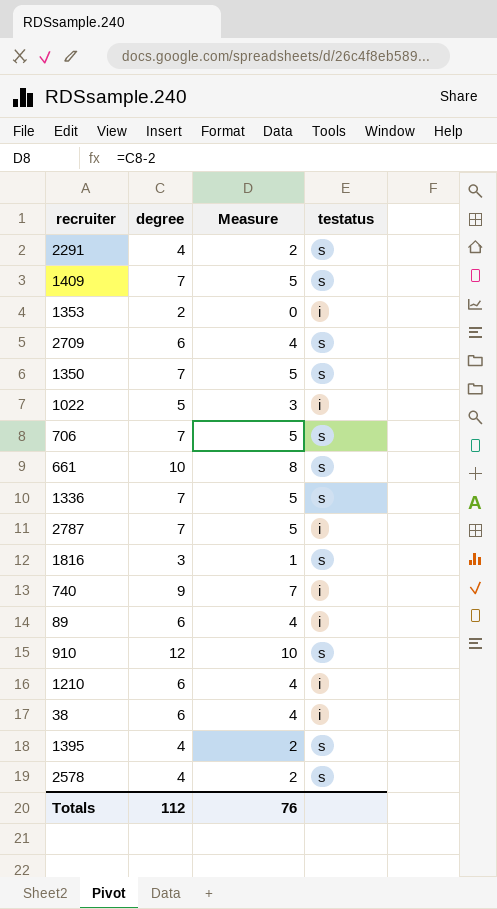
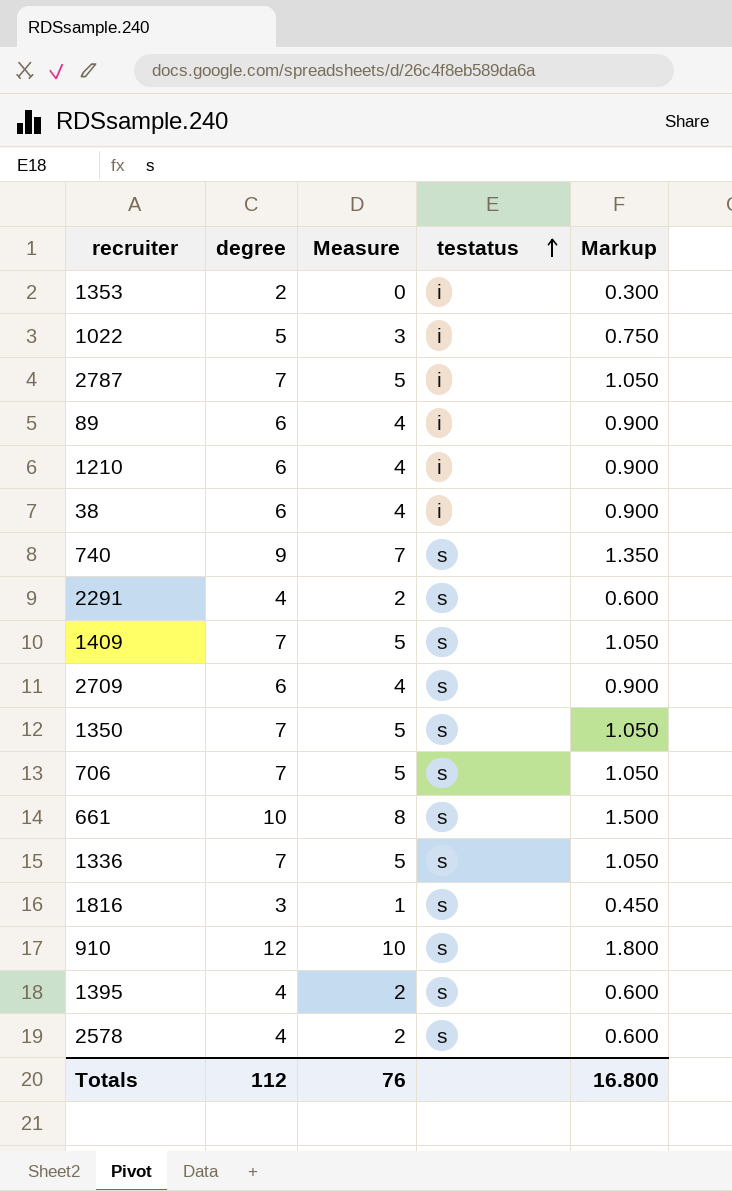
row order: none -> testatus ascending
column Markup | formula: none -> [degree] * 0.15
740 | testatus: i -> s

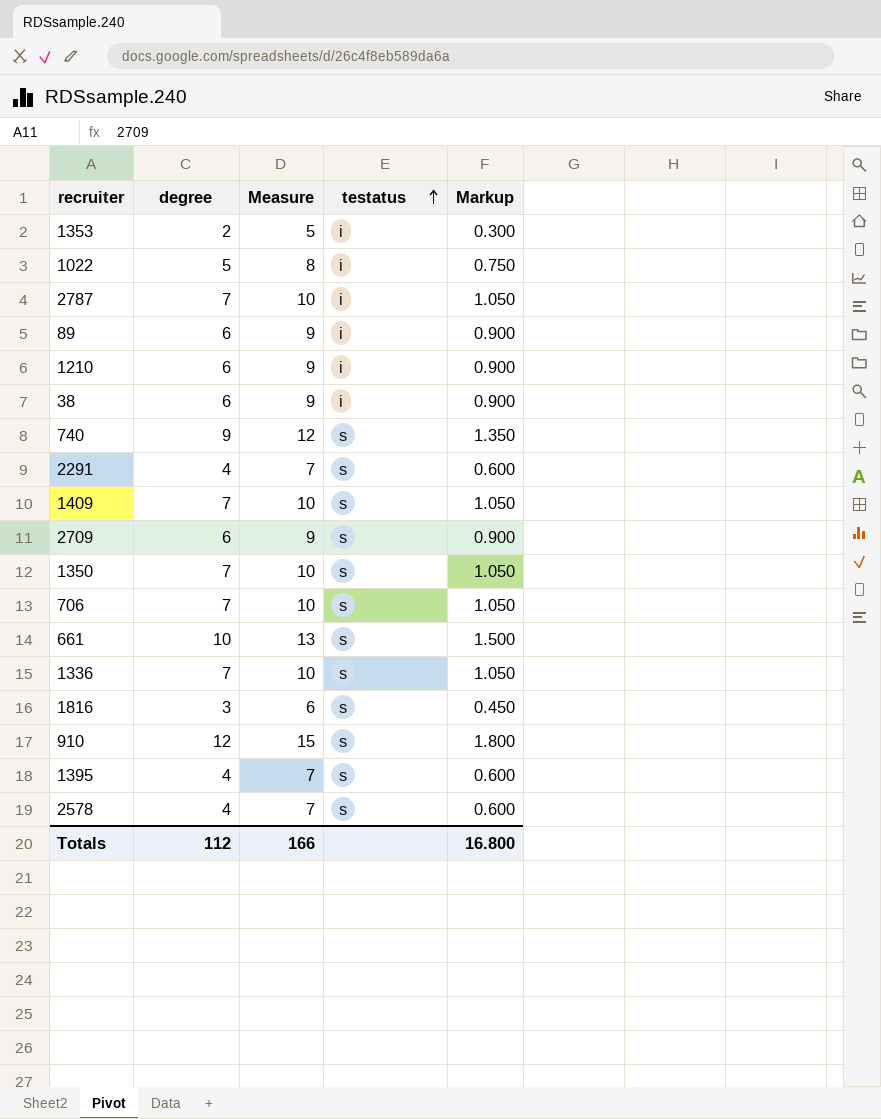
column Measure | formula: [degree] - 2 -> [degree] + 3
Totals | Measure: 76 -> 166

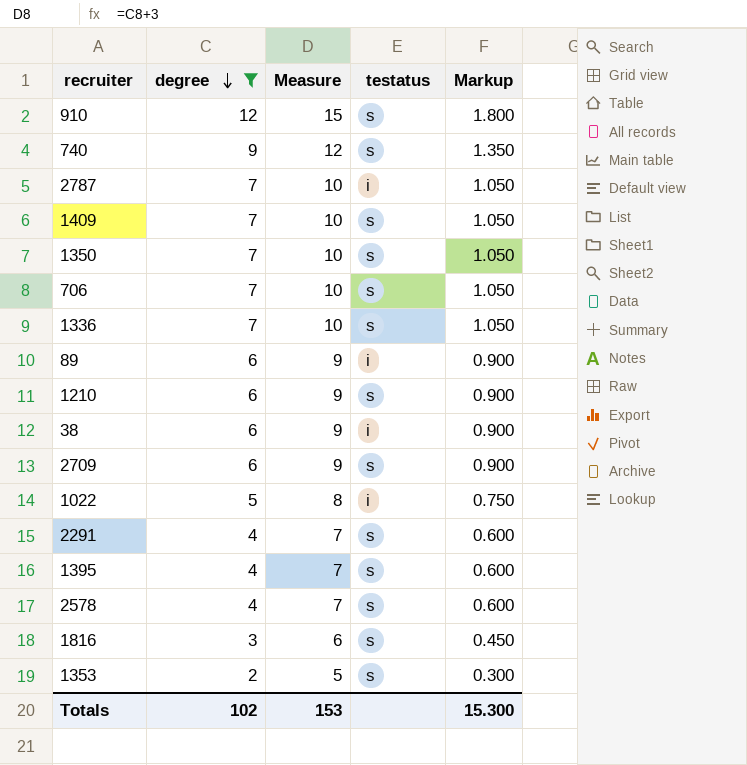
filter: none -> degree != 10
row order: testatus ascending -> degree descending
1210 | testatus: i -> s
1353 | testatus: i -> s
Totals | degree: 112 -> 102
Totals | Measure: 166 -> 153
Totals | Markup: 16.800 -> 15.300

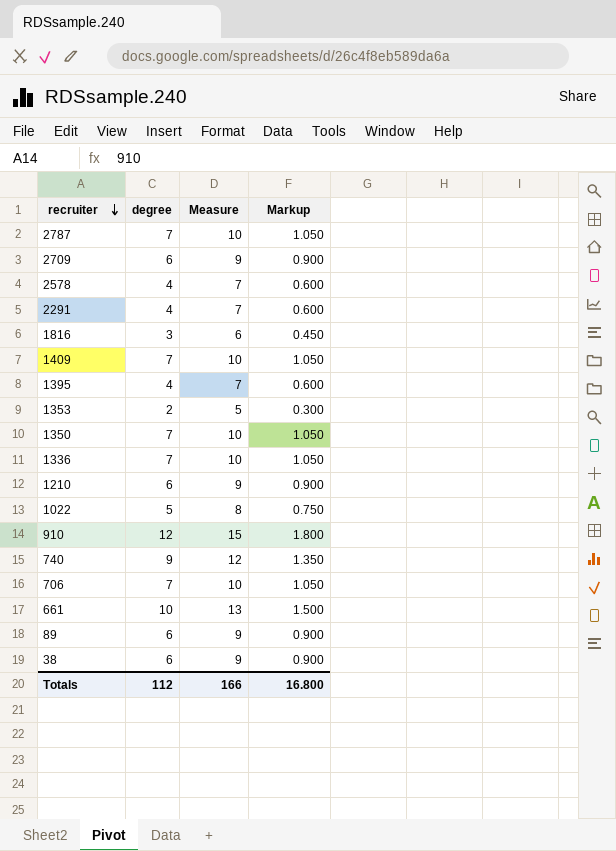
filter: degree != 10 -> none
row order: degree descending -> recruiter descending
column testatus | position: 4 -> none
Totals | degree: 102 -> 112
Totals | Measure: 153 -> 166
Totals | Markup: 15.300 -> 16.800

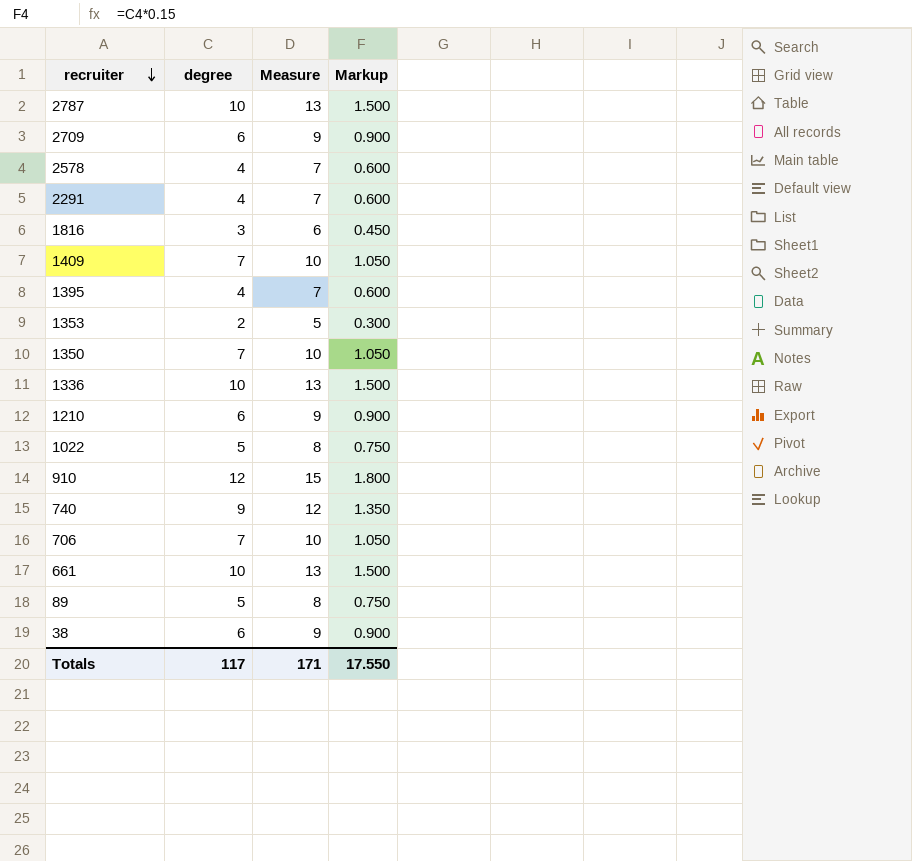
2787 | degree: 7 -> 10
2787 | Measure: 10 -> 13
2787 | Markup: 1.050 -> 1.500
1336 | degree: 7 -> 10
1336 | Measure: 10 -> 13
1336 | Markup: 1.050 -> 1.500
89 | degree: 6 -> 5
89 | Measure: 9 -> 8
89 | Markup: 0.900 -> 0.750
Totals | degree: 112 -> 117
Totals | Measure: 166 -> 171
Totals | Markup: 16.800 -> 17.550

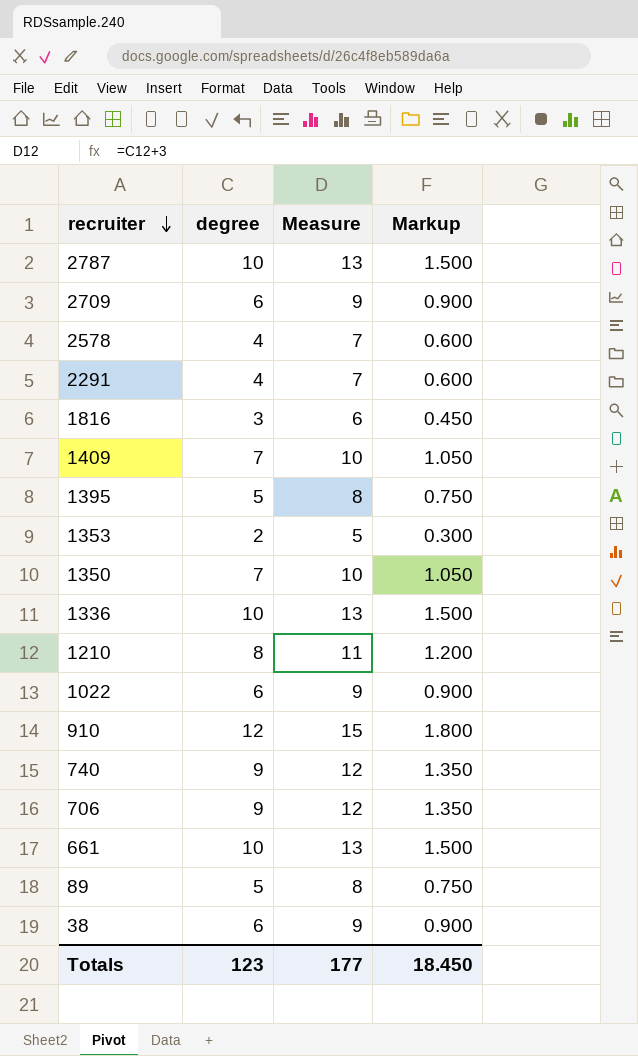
1395 | degree: 4 -> 5
1395 | Measure: 7 -> 8
1395 | Markup: 0.600 -> 0.750
1210 | degree: 6 -> 8
1210 | Measure: 9 -> 11
1210 | Markup: 0.900 -> 1.200
1022 | degree: 5 -> 6
1022 | Measure: 8 -> 9
1022 | Markup: 0.750 -> 0.900
706 | degree: 7 -> 9
706 | Measure: 10 -> 12
706 | Markup: 1.050 -> 1.350
Totals | degree: 117 -> 123
Totals | Measure: 171 -> 177
Totals | Markup: 17.550 -> 18.450

